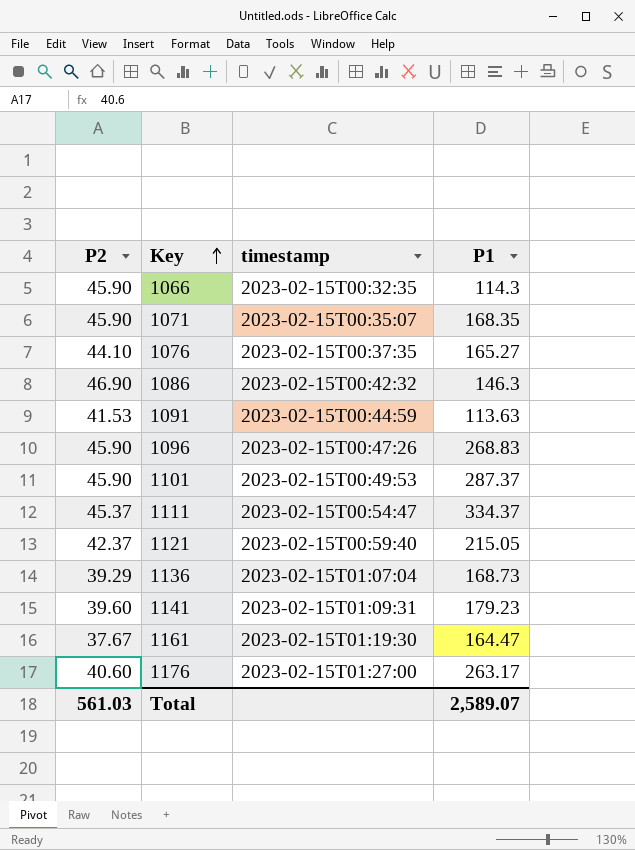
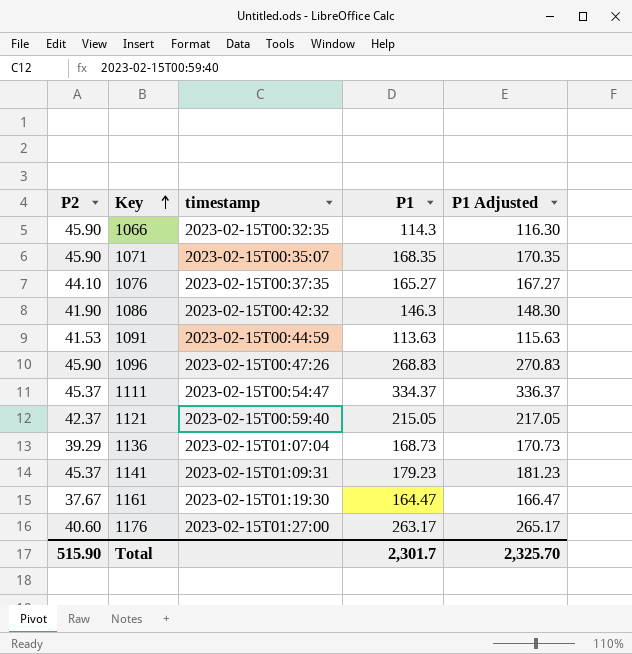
column P1 Adjusted | formula: none -> [P1] + 2
row 1101: 45.90 | 2023-02-15T00:49:53 | 287.37 -> none
1086 | P2: 46.90 -> 41.90
1141 | P2: 39.60 -> 45.37
Total | P2: 561.03 -> 515.90
Total | P1: 2,589.07 -> 2,301.7

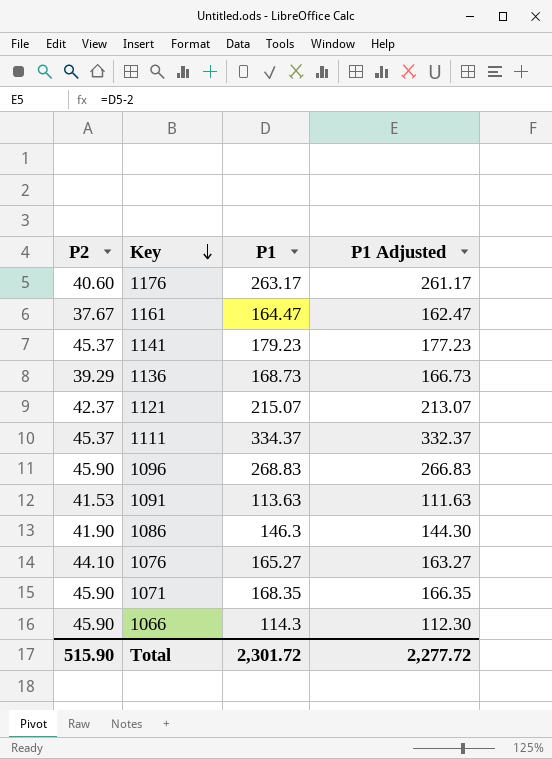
row order: Key ascending -> Key descending
column timestamp | position: 3 -> none
column P1 Adjusted | formula: [P1] + 2 -> [P1] - 2
1121 | P1: 215.05 -> 215.07
Total | P1: 2,301.7 -> 2,301.72
Total | P1 Adjusted: 2,325.70 -> 2,277.72

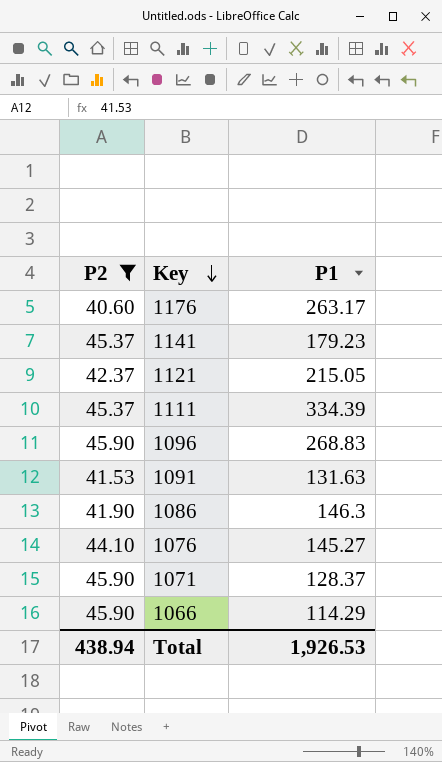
filter: none -> P2 >= 40.60
column P1 Adjusted | formula: [P1] - 2 -> none
1121 | P1: 215.07 -> 215.05
1111 | P1: 334.37 -> 334.39
1091 | P1: 113.63 -> 131.63
1076 | P1: 165.27 -> 145.27
1071 | P1: 168.35 -> 128.37
1066 | P1: 114.3 -> 114.29
Total | P2: 515.90 -> 438.94
Total | P1: 2,301.72 -> 1,926.53

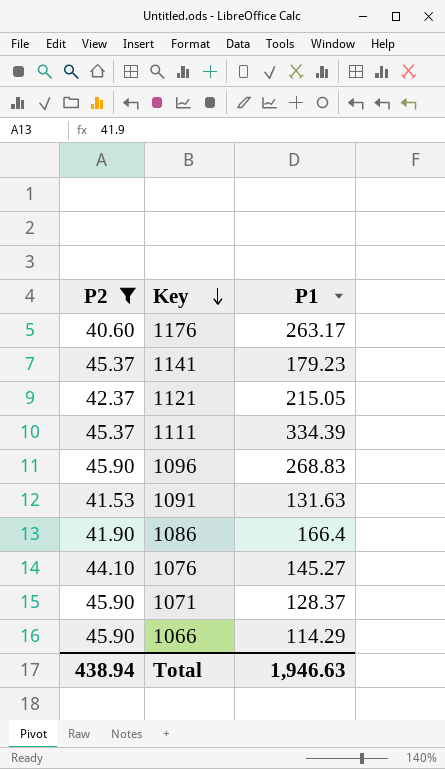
1086 | P1: 146.3 -> 166.4
Total | P1: 1,926.53 -> 1,946.63

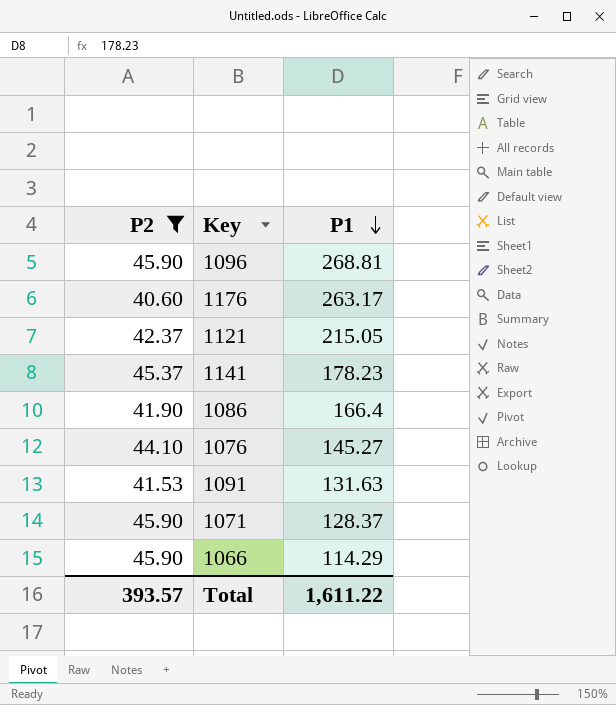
row order: Key descending -> P1 descending
row 1111: 45.37 | 334.39 -> none
1096 | P1: 268.83 -> 268.81
1141 | P1: 179.23 -> 178.23
Total | P2: 438.94 -> 393.57
Total | P1: 1,946.63 -> 1,611.22

